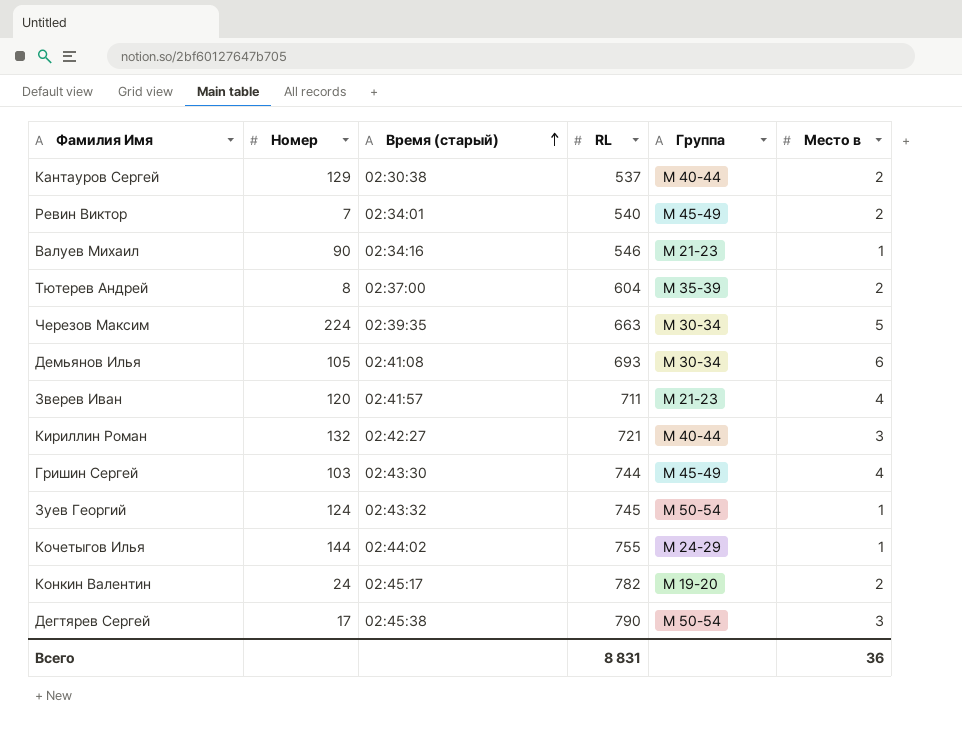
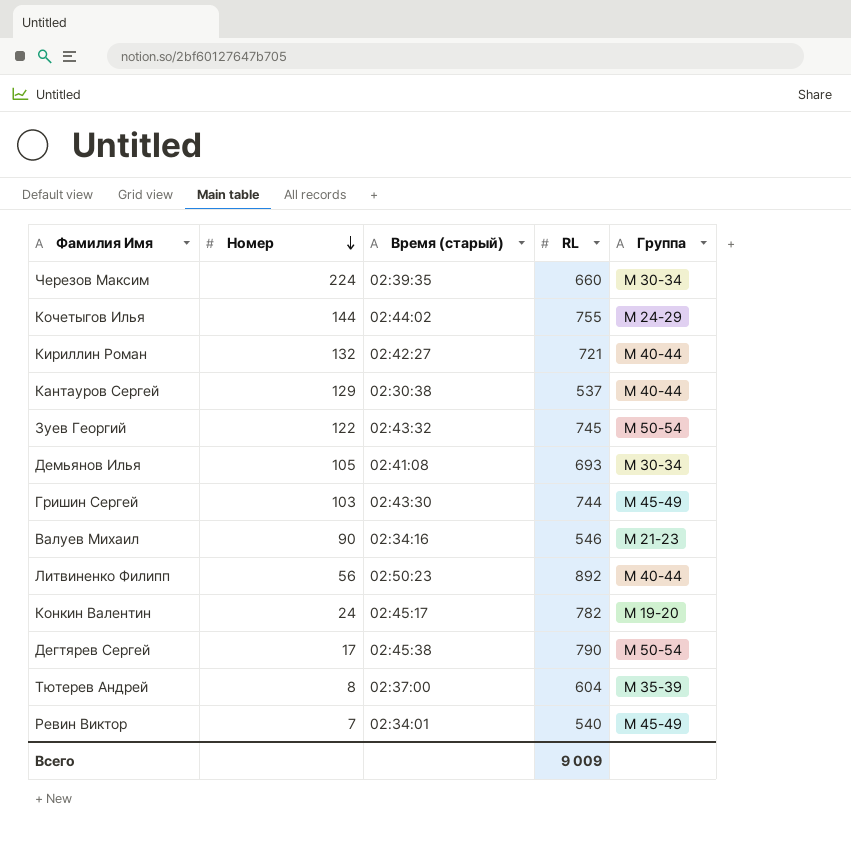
row order: Время (старый) ascending -> Номер descending
column Место в | position: 6 -> none
row Зверев Иван: 120 | 02:41:57 | 711 | М 21-23 | 4 -> none
Черезов Максим | RL: 663 -> 660
Зуев Георгий | Номер: 124 -> 122
row Литвиненко Филипп: none -> 56 | 02:50:23 | 892 | М 40-44
Всего | RL: 8 831 -> 9 009

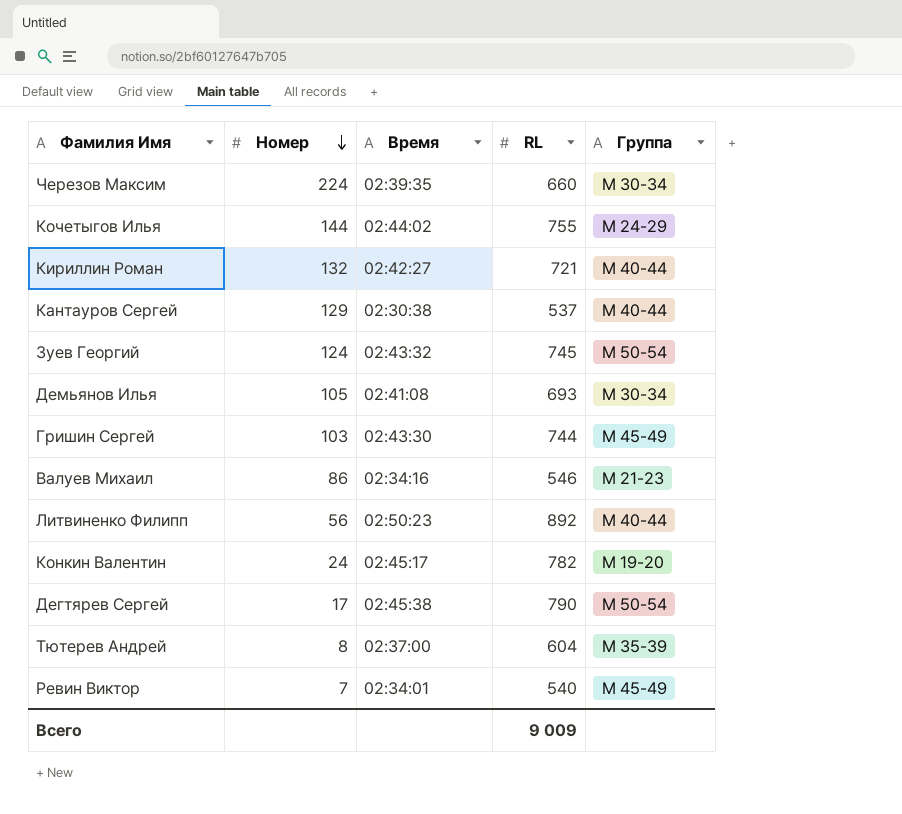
column name: Время (старый) -> Время
Зуев Георгий | Номер: 122 -> 124
Валуев Михаил | Номер: 90 -> 86

